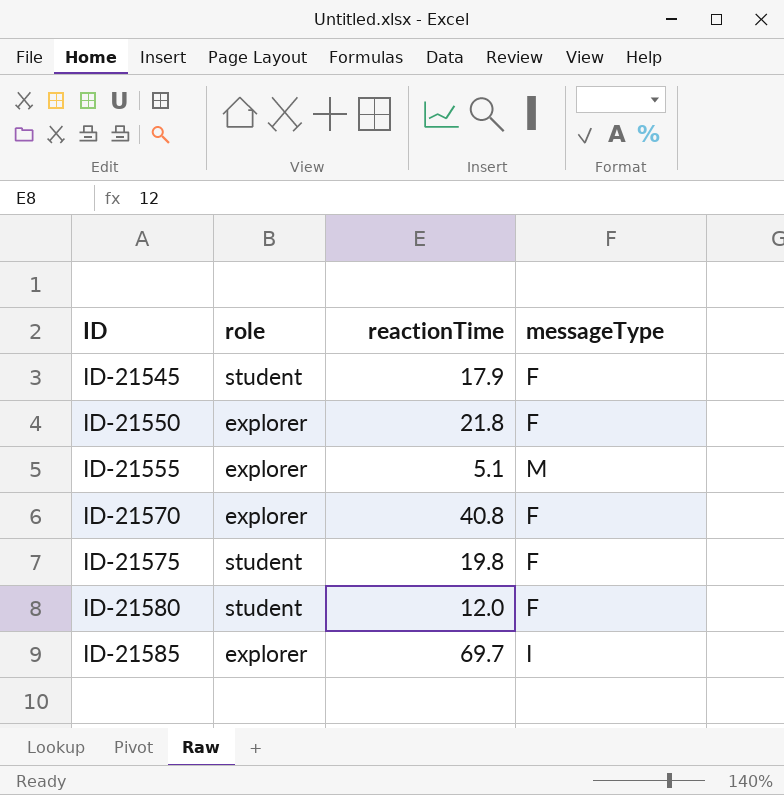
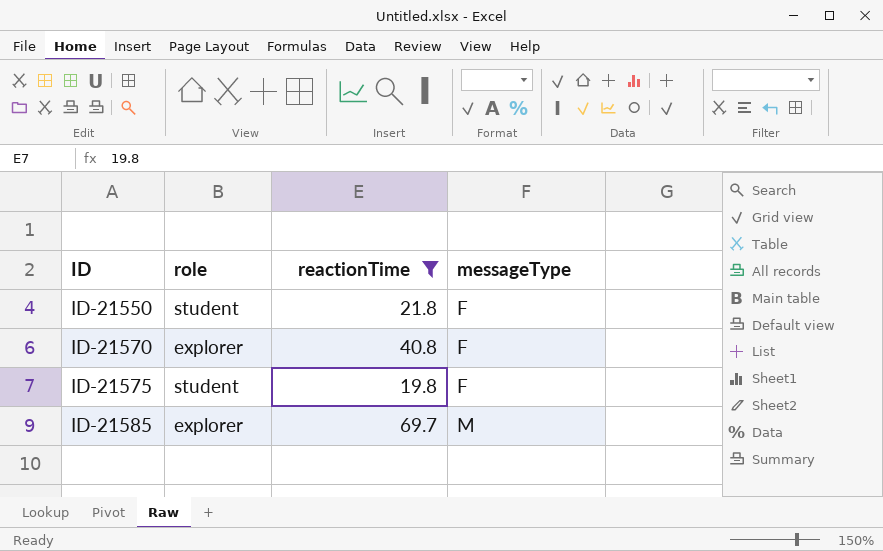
filter: none -> reactionTime >= 19.8
ID-21550 | role: explorer -> student
ID-21585 | messageType: I -> M

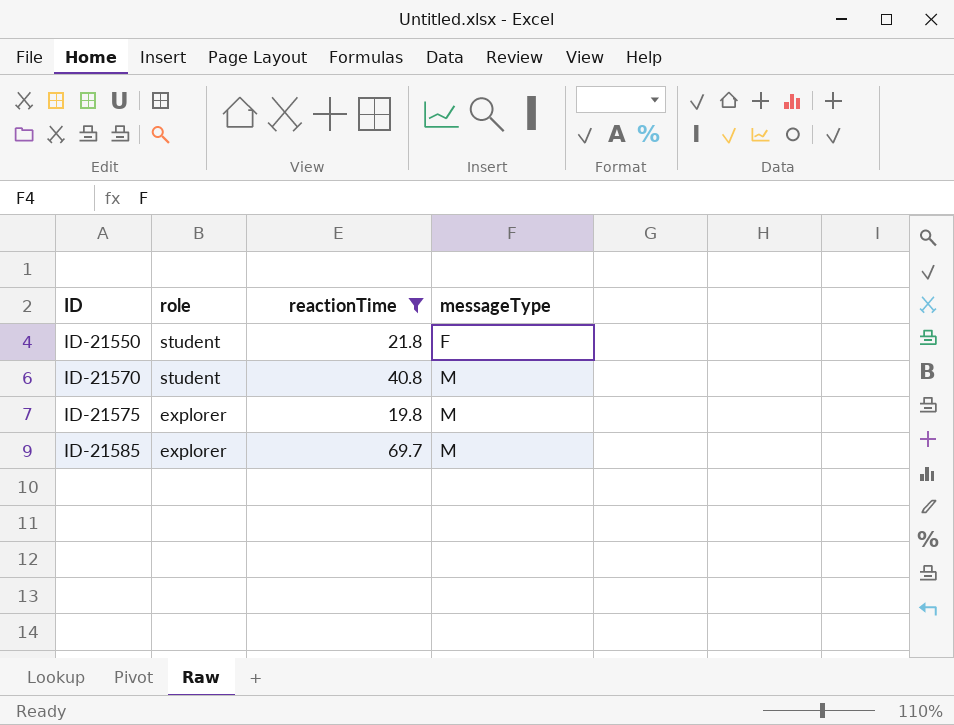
ID-21570 | role: explorer -> student
ID-21570 | messageType: F -> M
ID-21575 | role: student -> explorer
ID-21575 | messageType: F -> M

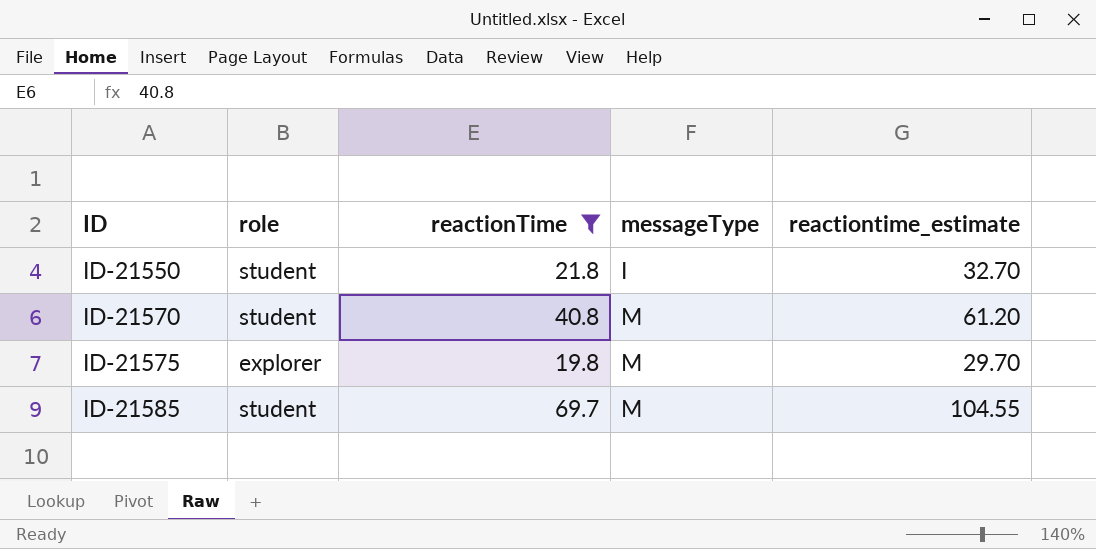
column reactiontime_estimate | formula: none -> [reactionTime] * 1.5
ID-21550 | messageType: F -> I
ID-21585 | role: explorer -> student

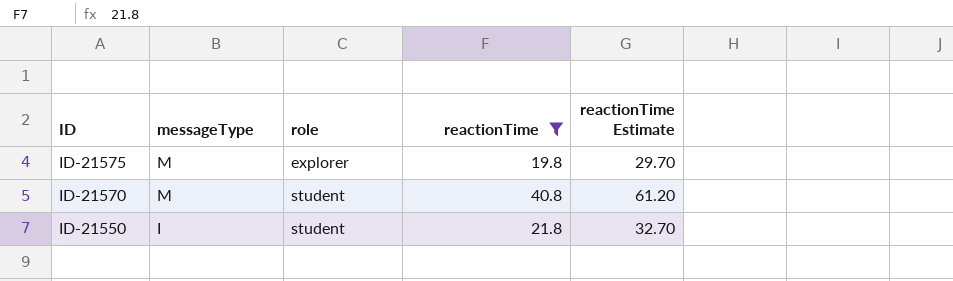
row order: ID ascending -> ID descending
column messageType | position: 4 -> 2
column name: reactiontime_estimate -> reactionTime Estimate
row ID-21585: student | 69.7 | M | 104.55 -> none

